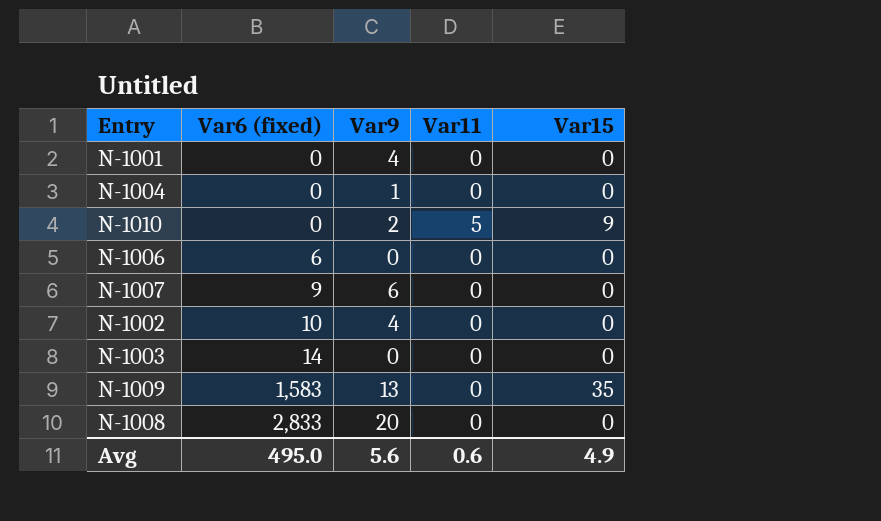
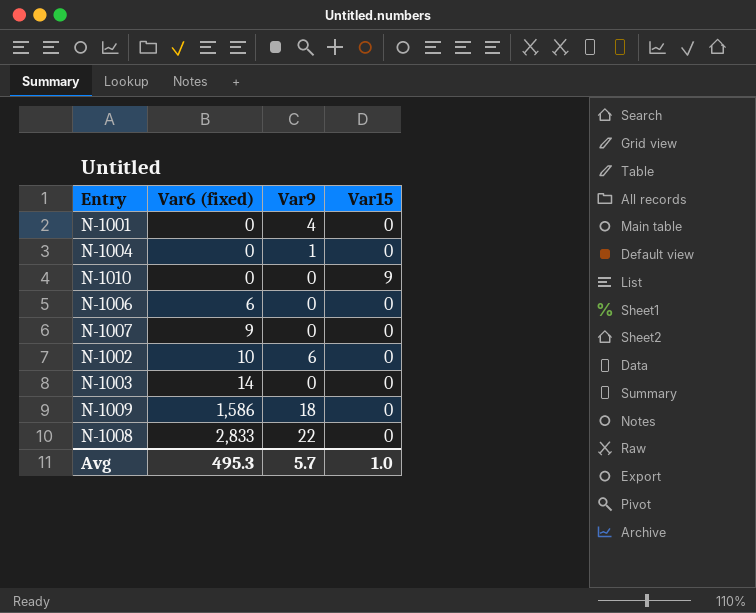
column Var11 | position: 4 -> none
N-1010 | Var9: 2 -> 0
N-1007 | Var9: 6 -> 0
N-1002 | Var9: 4 -> 6
N-1009 | Var6 (fixed): 1,583 -> 1,586
N-1009 | Var9: 13 -> 18
N-1009 | Var15: 35 -> 0
N-1008 | Var9: 20 -> 22
Avg | Var6 (fixed): 495.0 -> 495.3
Avg | Var9: 5.6 -> 5.7
Avg | Var15: 4.9 -> 1.0

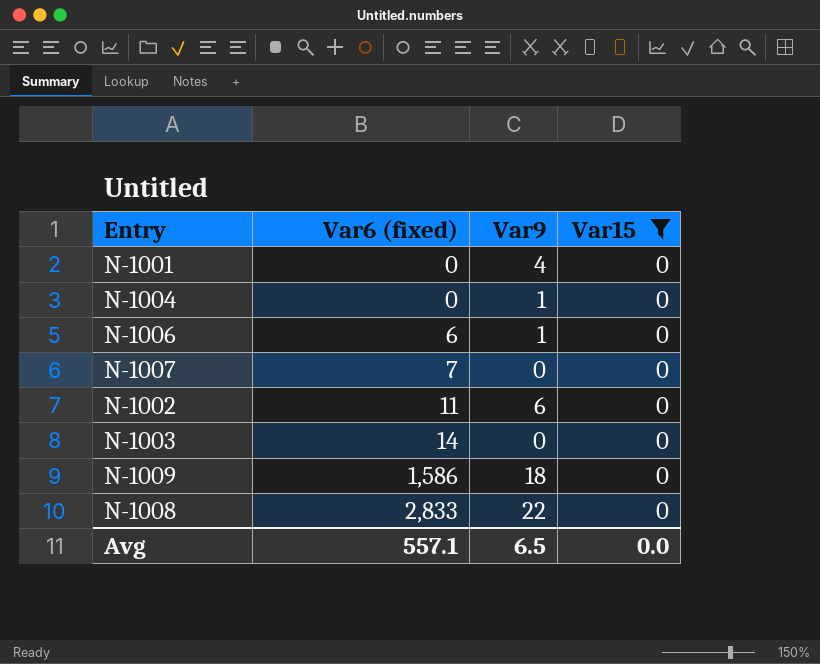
filter: none -> Var15 = 0
N-1006 | Var9: 0 -> 1
N-1007 | Var6 (fixed): 9 -> 7
N-1002 | Var6 (fixed): 10 -> 11
Avg | Var6 (fixed): 495.3 -> 557.1
Avg | Var9: 5.7 -> 6.5
Avg | Var15: 1.0 -> 0.0

